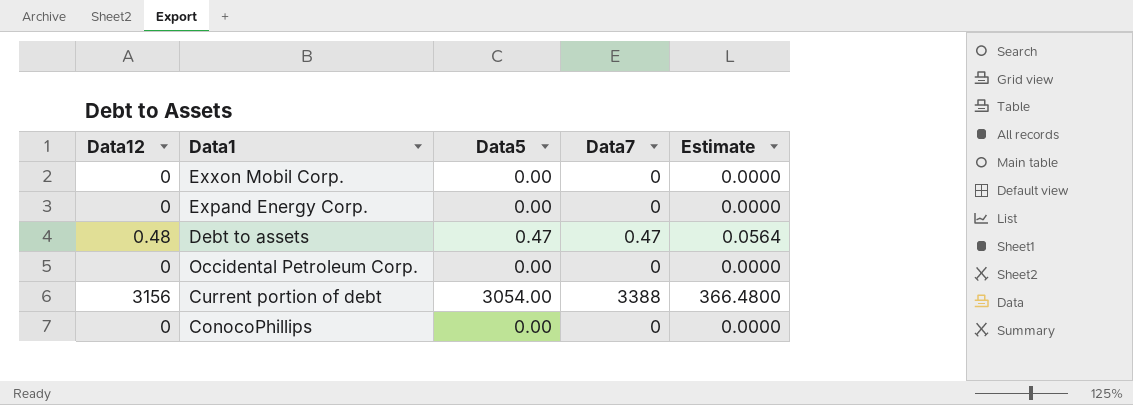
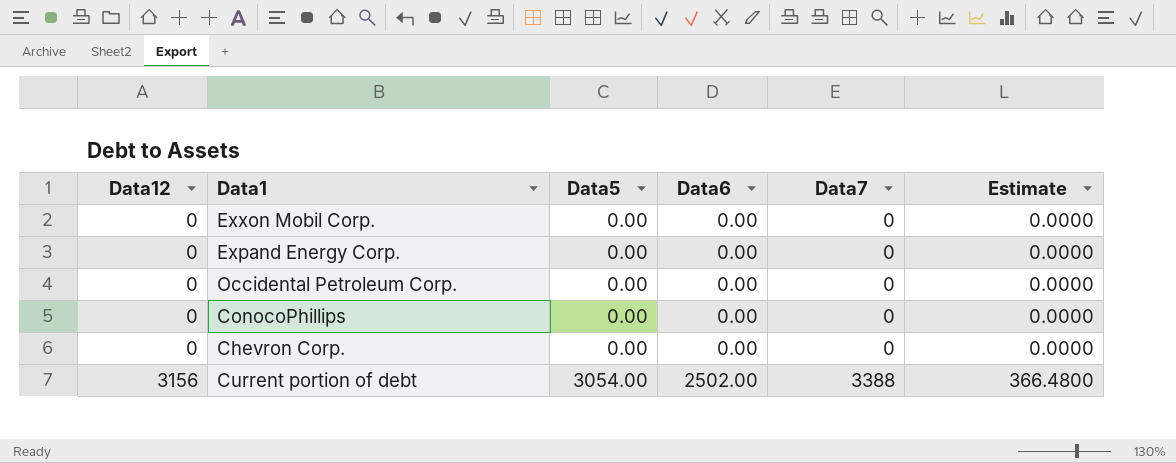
row order: none -> Data12 ascending
column Data6 | position: none -> 4
row Debt to assets: 0.48 | 0.47 | 0.47 | 0.0564 -> none
row Chevron Corp.: none -> 0 | 0.00 | 0.00 | 0 | 0.0000

